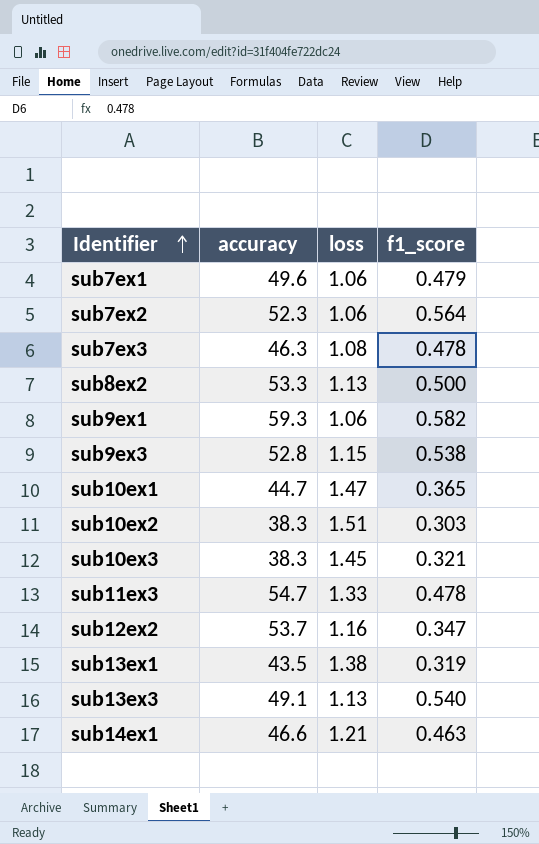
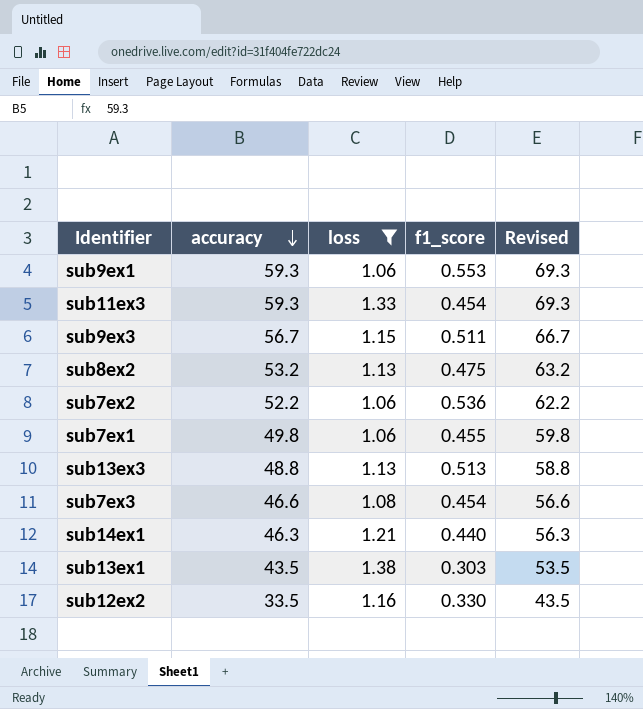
filter: none -> loss <= 1.38
row order: Identifier ascending -> accuracy descending
column Revised | formula: none -> [accuracy] + 10
sub9ex1 | f1_score: 0.582 -> 0.553
sub11ex3 | accuracy: 54.7 -> 59.3
sub11ex3 | f1_score: 0.478 -> 0.454
sub9ex3 | accuracy: 52.8 -> 56.7
sub9ex3 | f1_score: 0.538 -> 0.511
sub8ex2 | accuracy: 53.3 -> 53.2
sub8ex2 | f1_score: 0.500 -> 0.475
sub7ex2 | accuracy: 52.3 -> 52.2
sub7ex2 | f1_score: 0.564 -> 0.536
sub7ex1 | accuracy: 49.6 -> 49.8
sub7ex1 | f1_score: 0.479 -> 0.455
sub13ex3 | accuracy: 49.1 -> 48.8
sub13ex3 | f1_score: 0.540 -> 0.513
sub7ex3 | accuracy: 46.3 -> 46.6
sub7ex3 | f1_score: 0.478 -> 0.454
sub14ex1 | accuracy: 46.6 -> 46.3
sub14ex1 | f1_score: 0.463 -> 0.440
sub13ex1 | f1_score: 0.319 -> 0.303
sub12ex2 | accuracy: 53.7 -> 33.5
sub12ex2 | f1_score: 0.347 -> 0.330

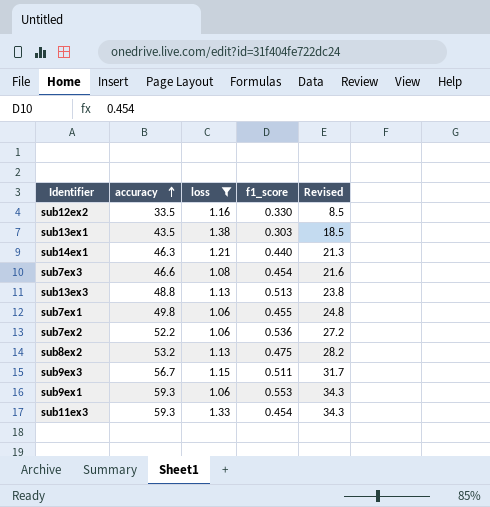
row order: accuracy descending -> accuracy ascending
column Revised | formula: [accuracy] + 10 -> [accuracy] - 25

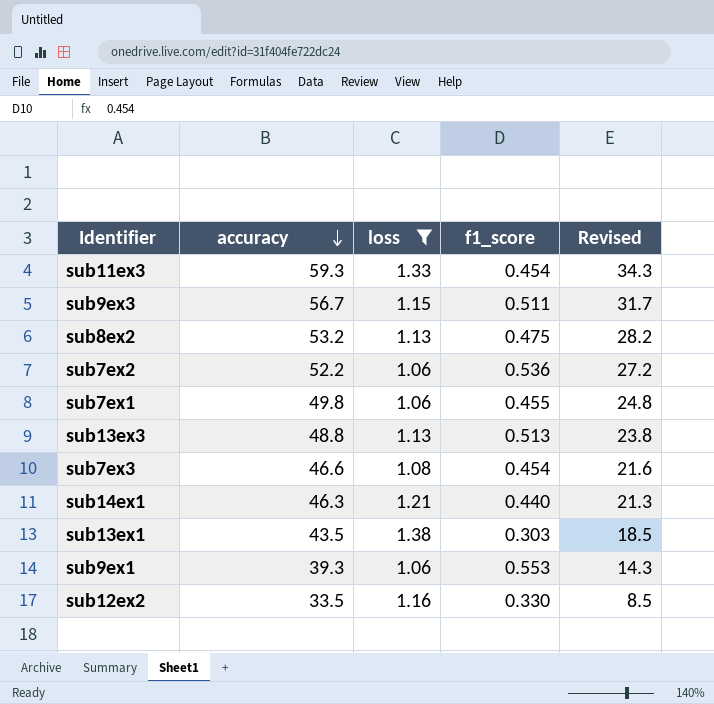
row order: accuracy ascending -> accuracy descending
sub9ex1 | accuracy: 59.3 -> 39.3
sub9ex1 | Revised: 34.3 -> 14.3

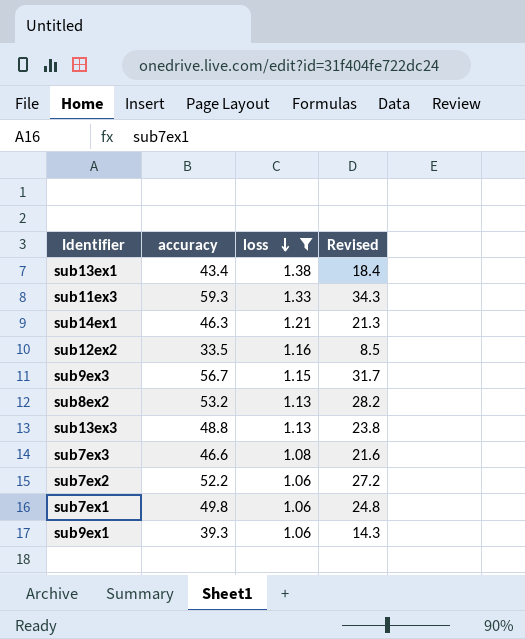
row order: accuracy descending -> loss descending
column f1_score | position: 4 -> none
sub13ex1 | accuracy: 43.5 -> 43.4
sub13ex1 | Revised: 18.5 -> 18.4

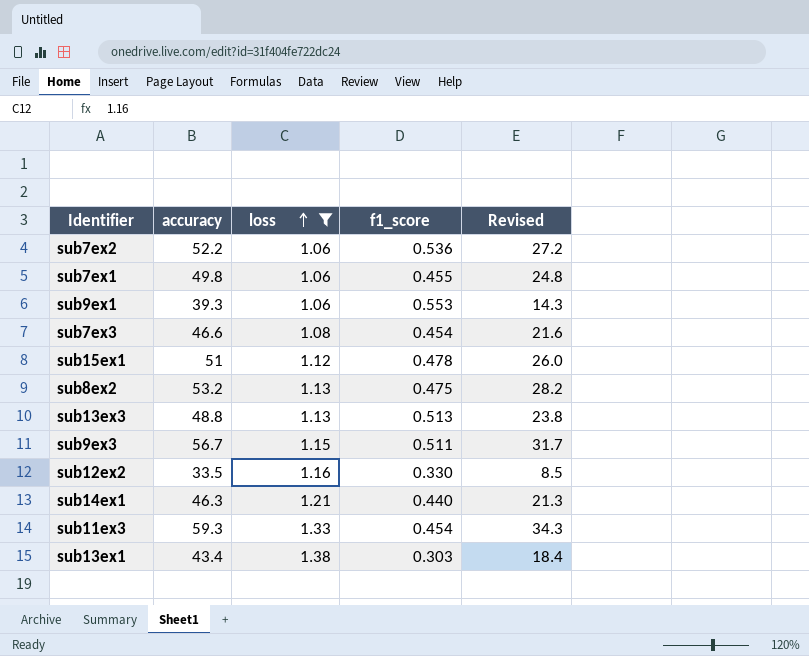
row order: loss descending -> loss ascending
column f1_score | position: none -> 4
row sub15ex1: none -> 51 | 1.12 | 0.478 | 26.0

